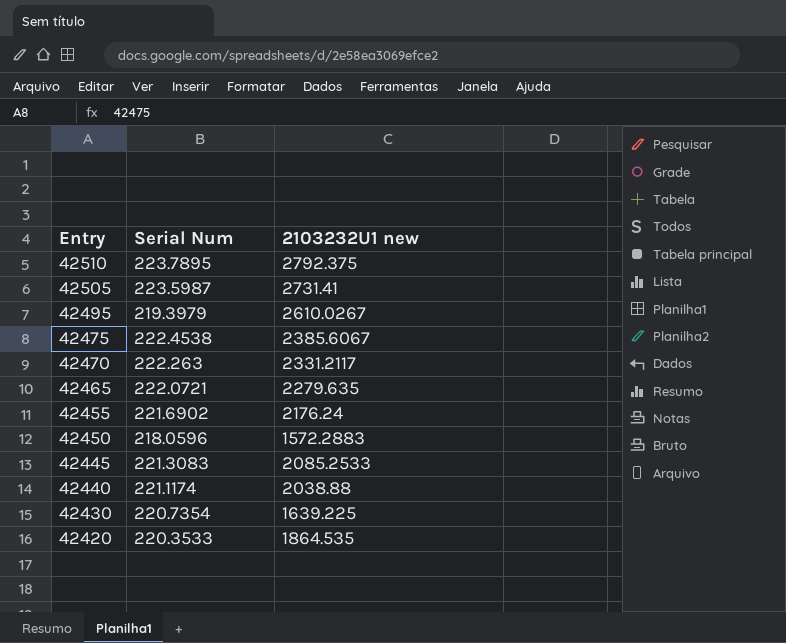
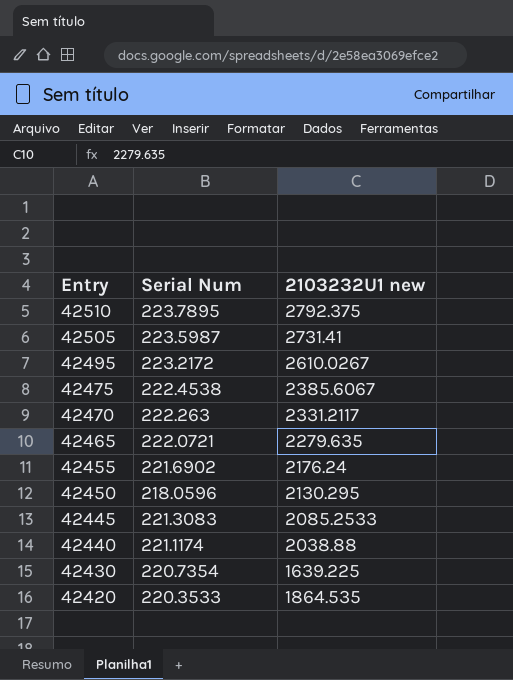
42495 | Serial Num: 219.3979 -> 223.2172
42450 | 2103232U1 new: 1572.2883 -> 2130.295

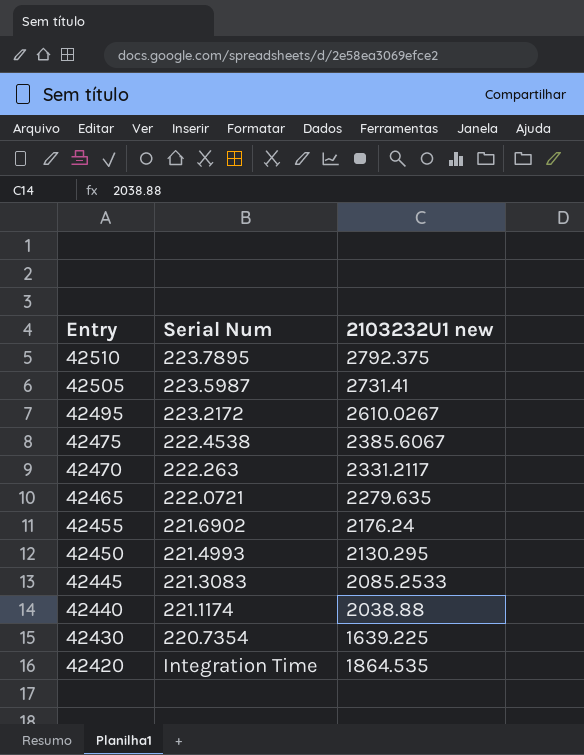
42450 | Serial Num: 218.0596 -> 221.4993
42420 | Serial Num: 220.3533 -> Integration Time

